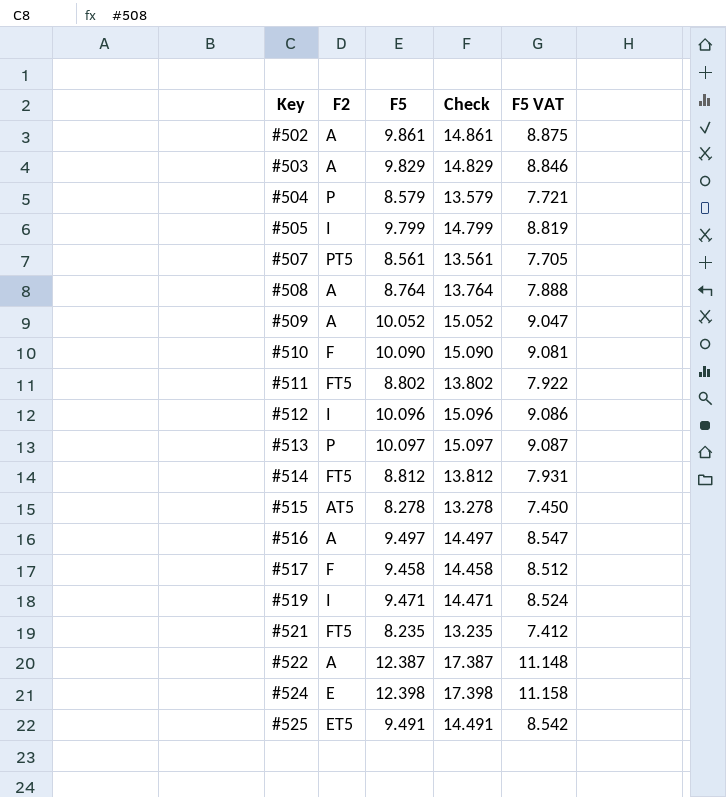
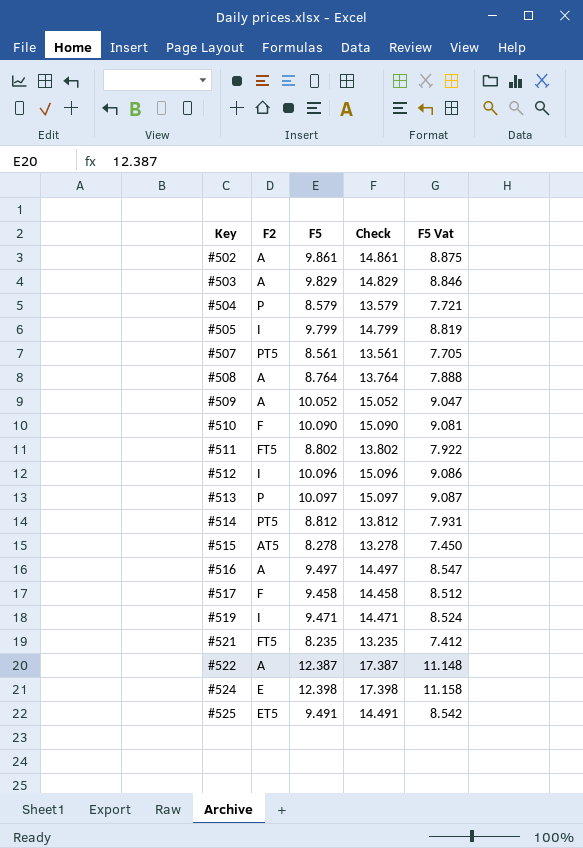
column name: F5 VAT -> F5 Vat
#514 | F2: FT5 -> PT5

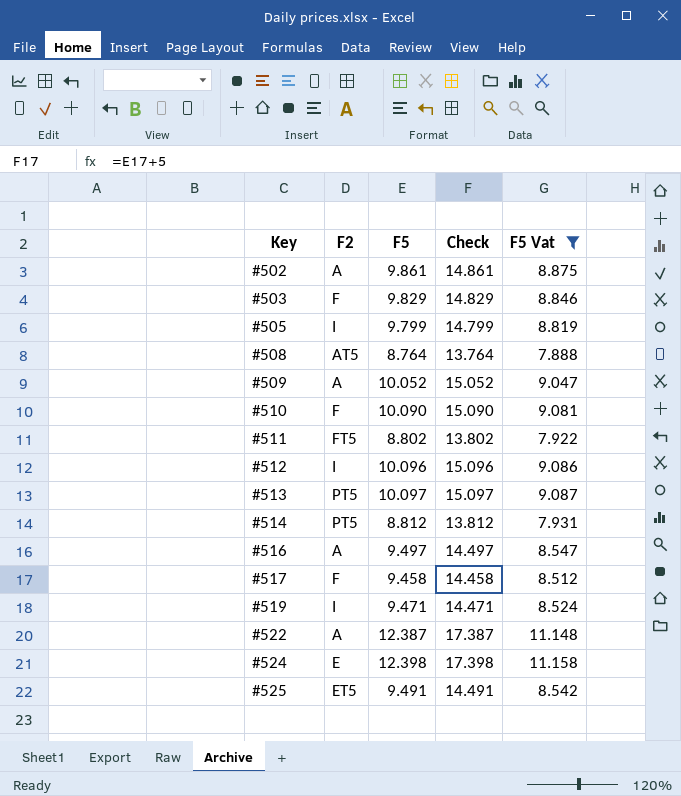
filter: none -> F5 Vat >= 7.888
#503 | F2: A -> F
#508 | F2: A -> AT5
#513 | F2: P -> PT5

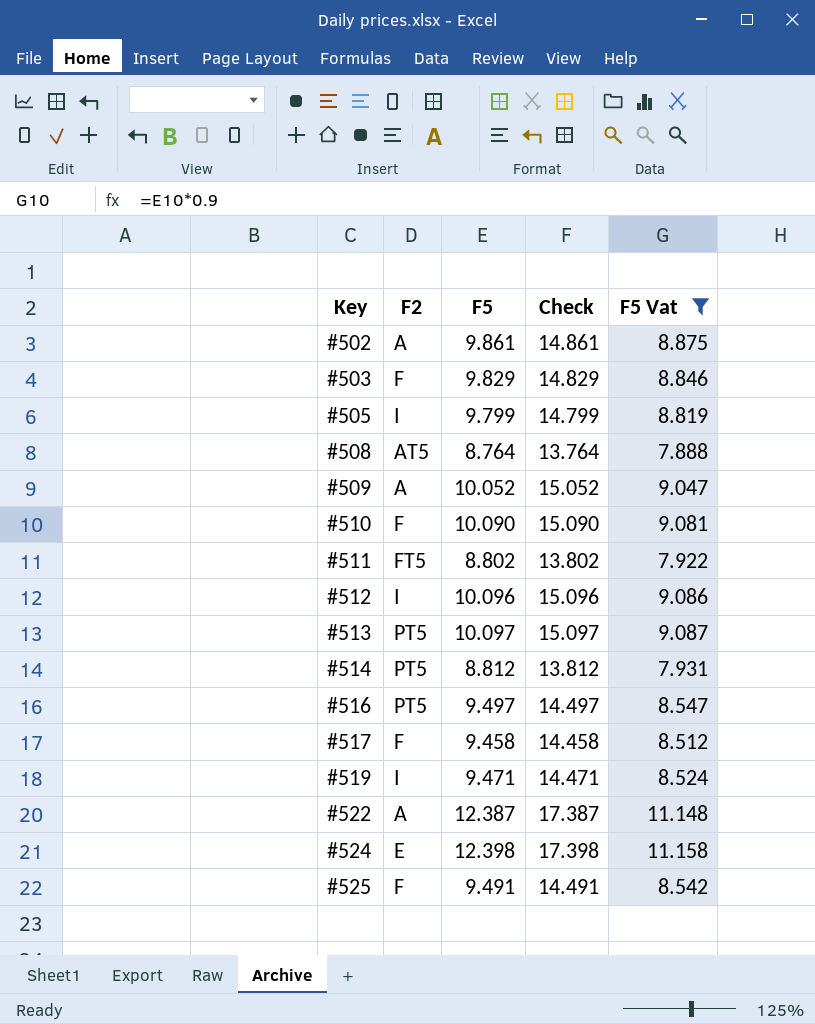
#516 | F2: A -> PT5
#525 | F2: ET5 -> F

